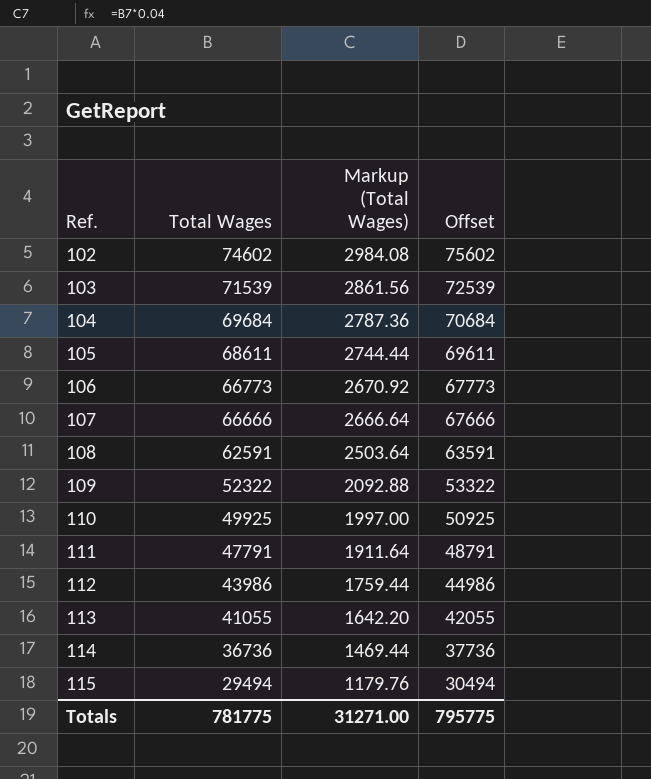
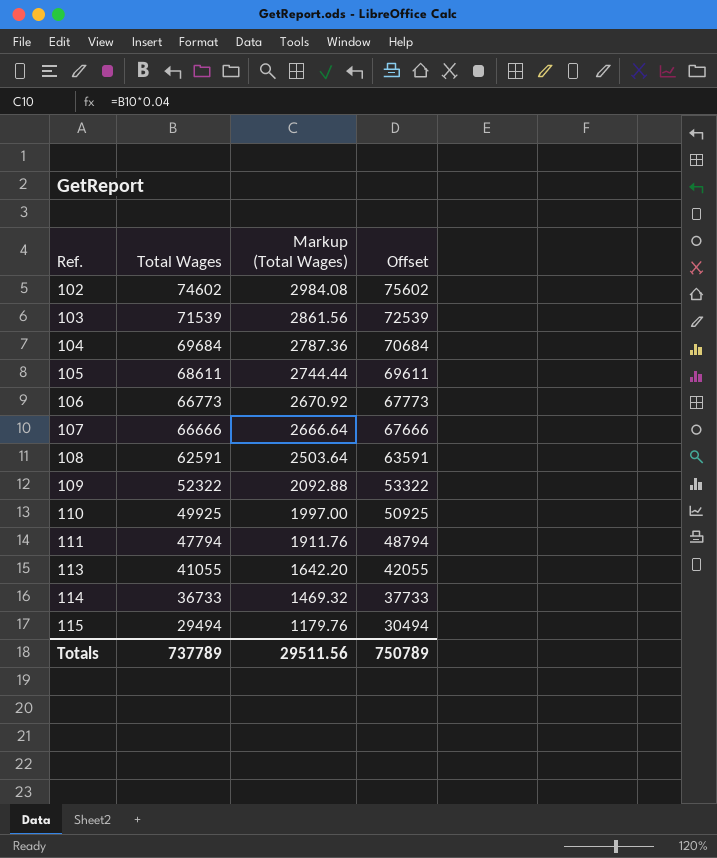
row 112: 43986 | 1759.44 | 44986 -> none
111 | Total Wages: 47791 -> 47794
111 | Markup (Total Wages): 1911.64 -> 1911.76
111 | Offset: 48791 -> 48794
114 | Total Wages: 36736 -> 36733
114 | Markup (Total Wages): 1469.44 -> 1469.32
114 | Offset: 37736 -> 37733
Totals | Total Wages: 781775 -> 737789
Totals | Markup (Total Wages): 31271.00 -> 29511.56
Totals | Offset: 795775 -> 750789

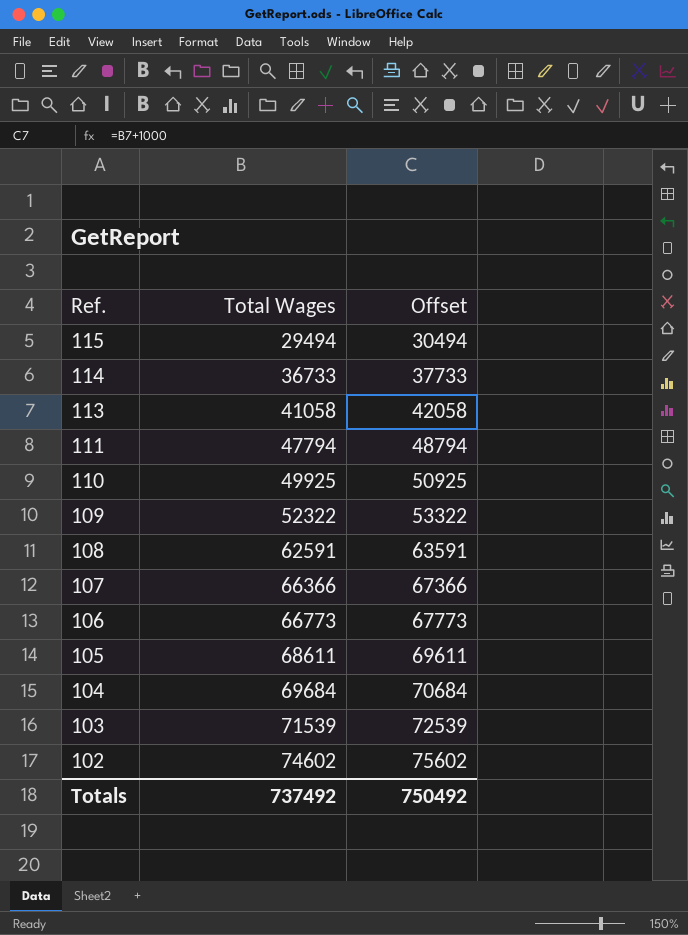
row order: Ref. ascending -> Ref. descending
column Markup (Total Wages) | formula: [Total Wages] * 0.04 -> none
113 | Total Wages: 41055 -> 41058
113 | Offset: 42055 -> 42058
107 | Total Wages: 66666 -> 66366
107 | Offset: 67666 -> 67366
Totals | Total Wages: 737789 -> 737492
Totals | Offset: 750789 -> 750492

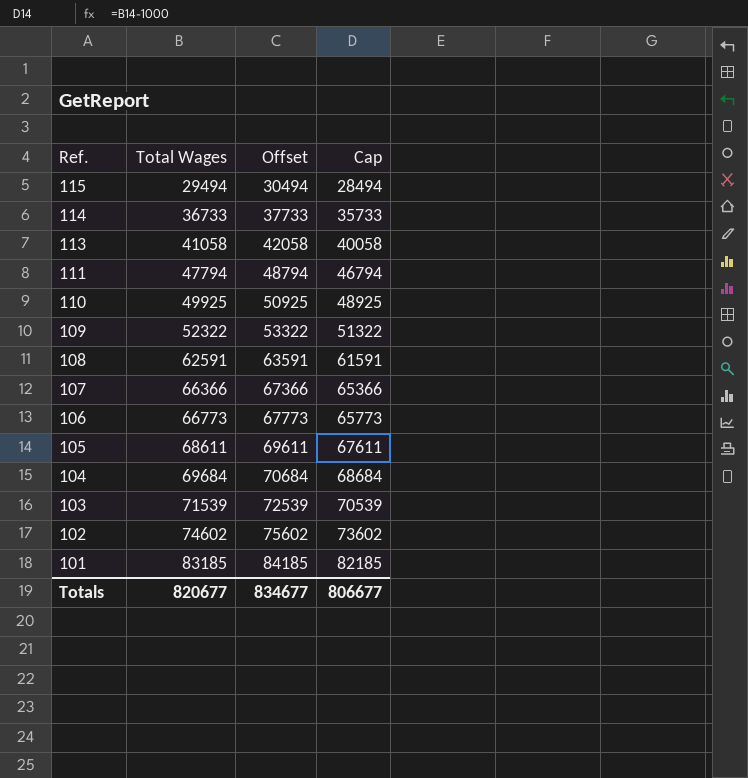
column Cap | formula: none -> [Total Wages] - 1000
row 101: none -> 83185 | 84185 | 82185
Totals | Total Wages: 737492 -> 820677
Totals | Offset: 750492 -> 834677

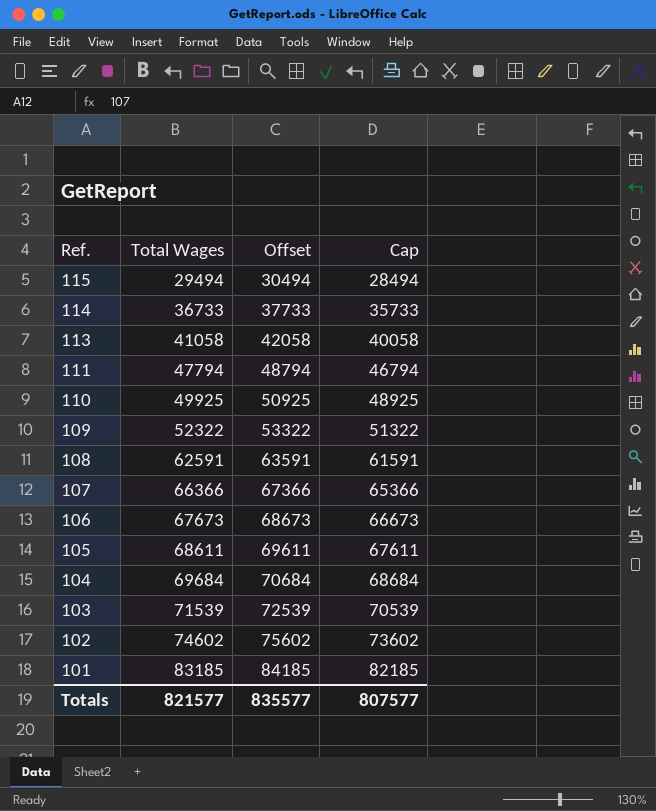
106 | Total Wages: 66773 -> 67673
106 | Offset: 67773 -> 68673
106 | Cap: 65773 -> 66673
Totals | Total Wages: 820677 -> 821577
Totals | Offset: 834677 -> 835577
Totals | Cap: 806677 -> 807577

